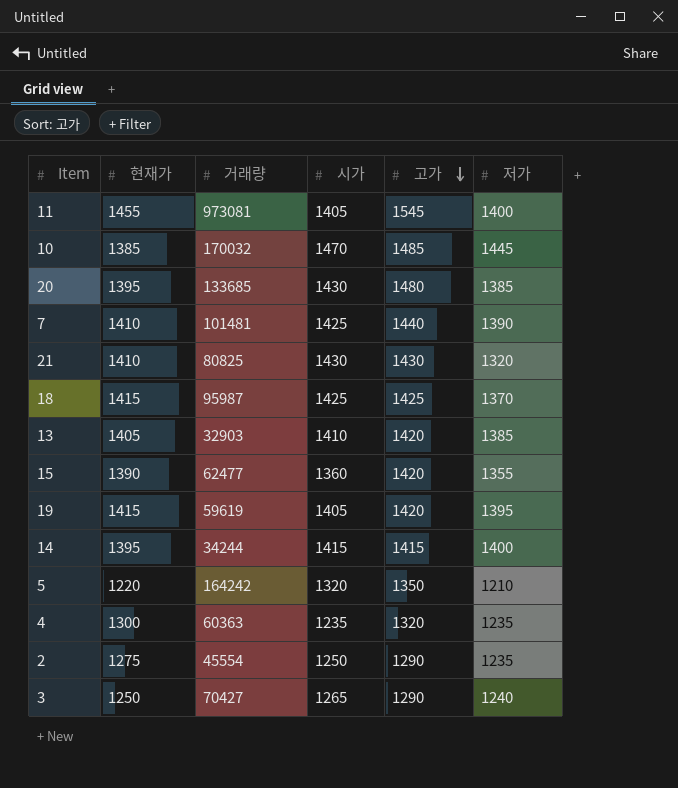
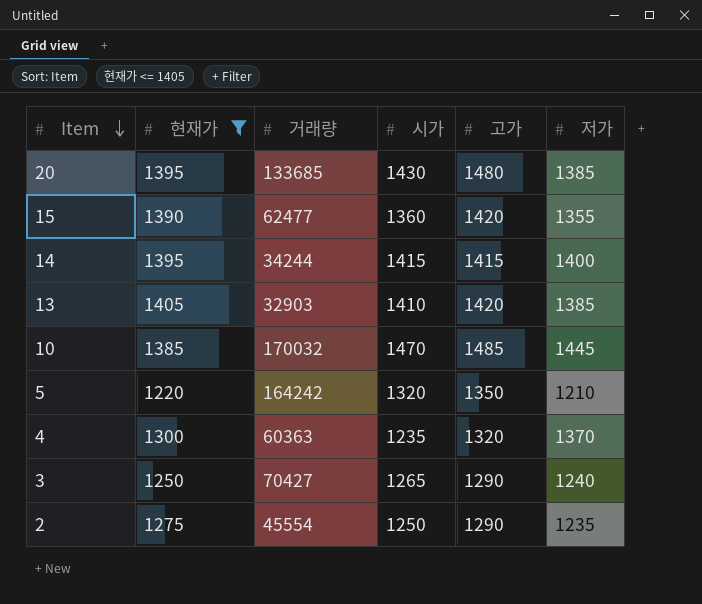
filter: none -> 현재가 <= 1405
row order: 고가 descending -> Item descending
4 | 저가: 1235 -> 1370

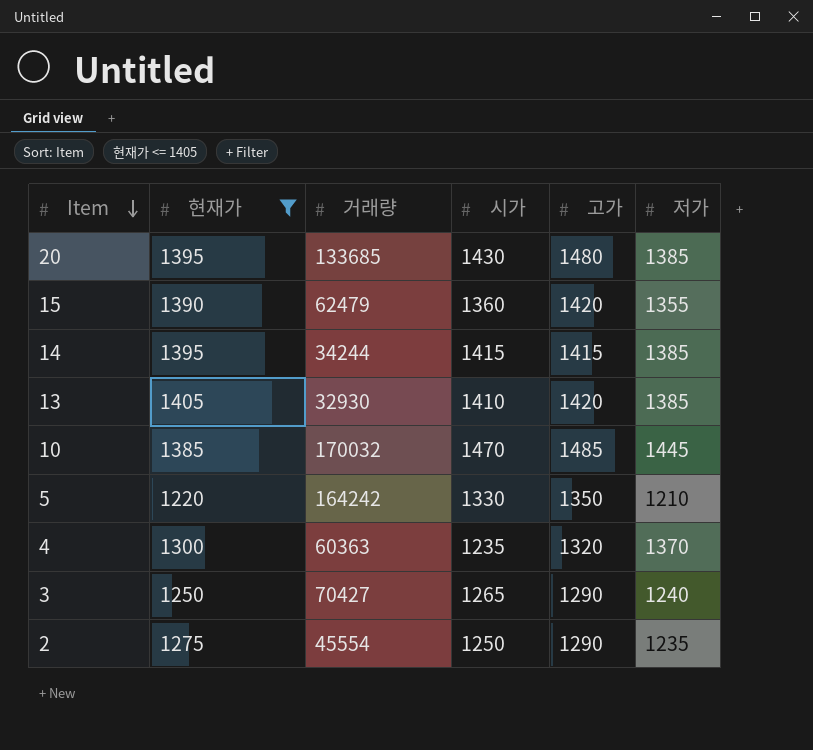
15 | 거래량: 62477 -> 62479
14 | 저가: 1400 -> 1385
13 | 거래량: 32903 -> 32930
5 | 시가: 1320 -> 1330

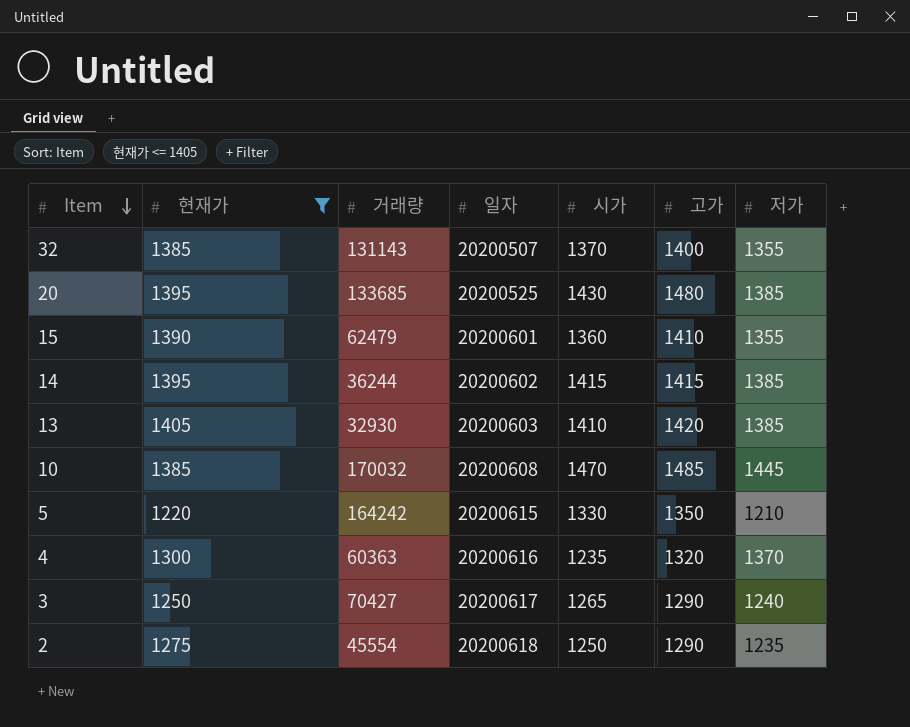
column 일자 | position: none -> 4
row 32: none -> 1385 | 131143 | 20200507 | 1370 | 1400 | 1355
15 | 고가: 1420 -> 1410
14 | 거래량: 34244 -> 36244

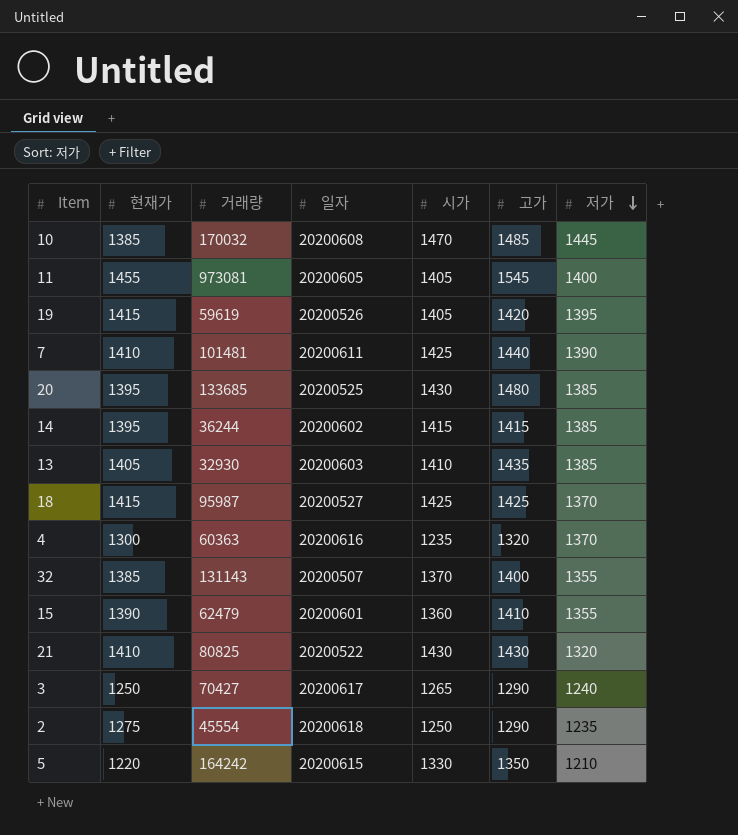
filter: 현재가 <= 1405 -> none
row order: Item descending -> 저가 descending
13 | 고가: 1420 -> 1435

